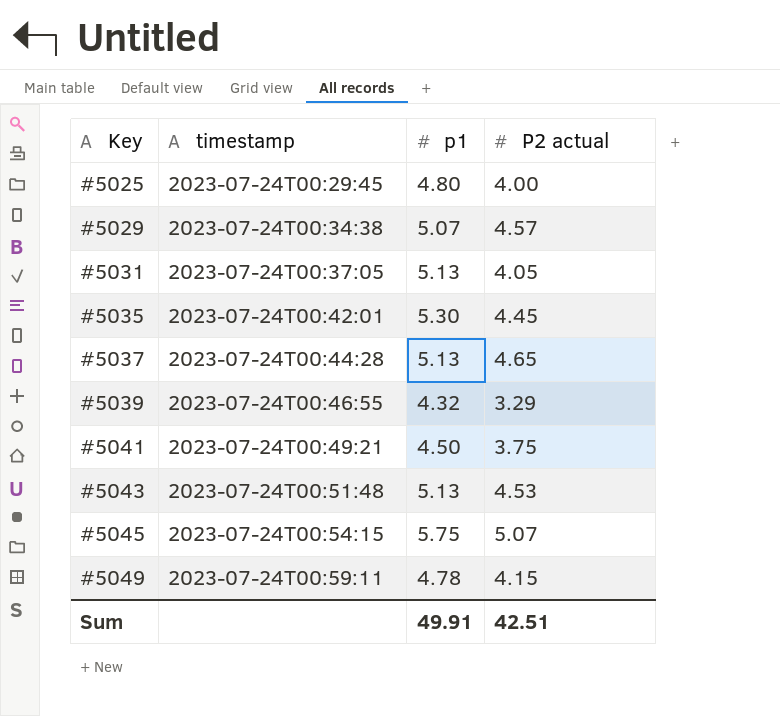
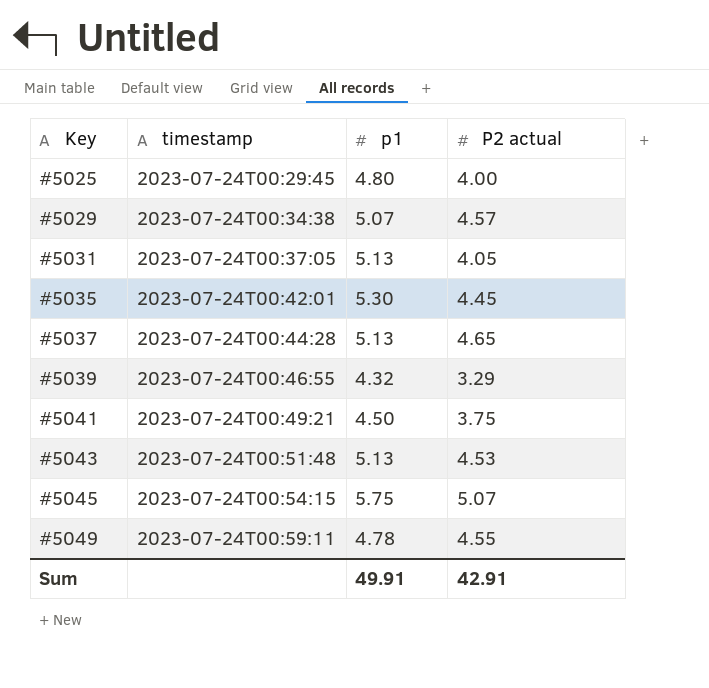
#5049 | P2 actual: 4.15 -> 4.55
Sum | P2 actual: 42.51 -> 42.91

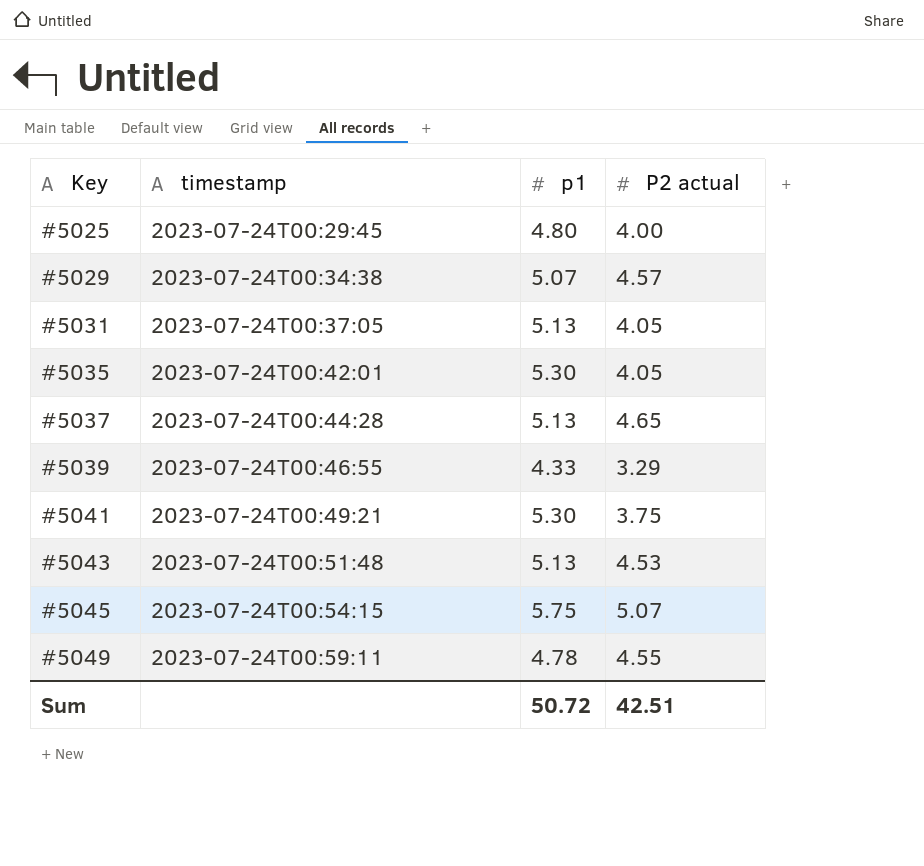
#5035 | P2 actual: 4.45 -> 4.05
#5039 | p1: 4.32 -> 4.33
#5041 | p1: 4.50 -> 5.30
Sum | p1: 49.91 -> 50.72
Sum | P2 actual: 42.91 -> 42.51

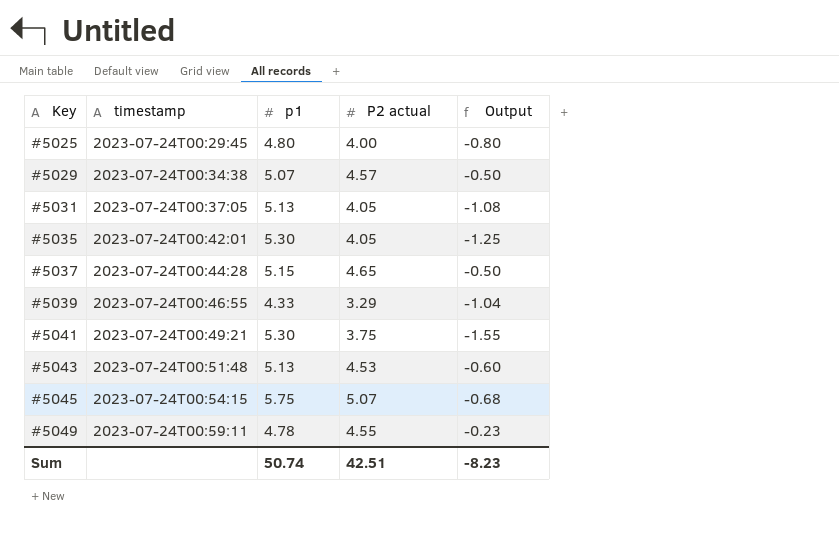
column Output | formula: none -> [P2 actual] - [p1]
#5037 | p1: 5.13 -> 5.15
Sum | p1: 50.72 -> 50.74

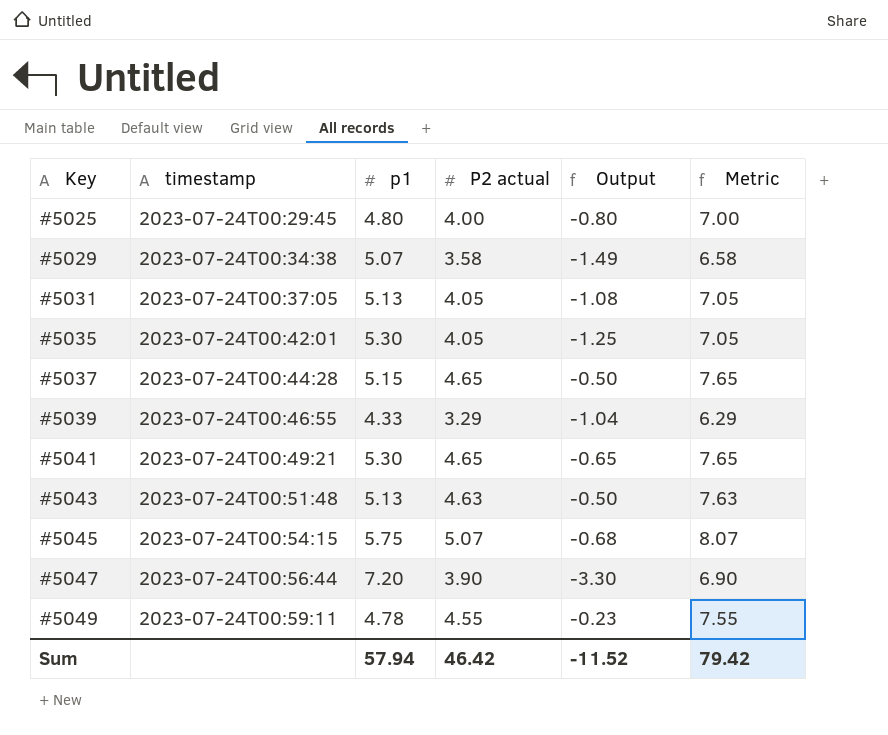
column Metric | formula: none -> [P2 actual] + 3
#5029 | P2 actual: 4.57 -> 3.58
#5029 | Output: -0.50 -> -1.49
#5041 | P2 actual: 3.75 -> 4.65
#5041 | Output: -1.55 -> -0.65
#5043 | P2 actual: 4.53 -> 4.63
#5043 | Output: -0.60 -> -0.50
row #5047: none -> 2023-07-24T00:56:44 | 7.20 | 3.90 | -3.30 | 6.90
Sum | p1: 50.74 -> 57.94
Sum | P2 actual: 42.51 -> 46.42
Sum | Output: -8.23 -> -11.52

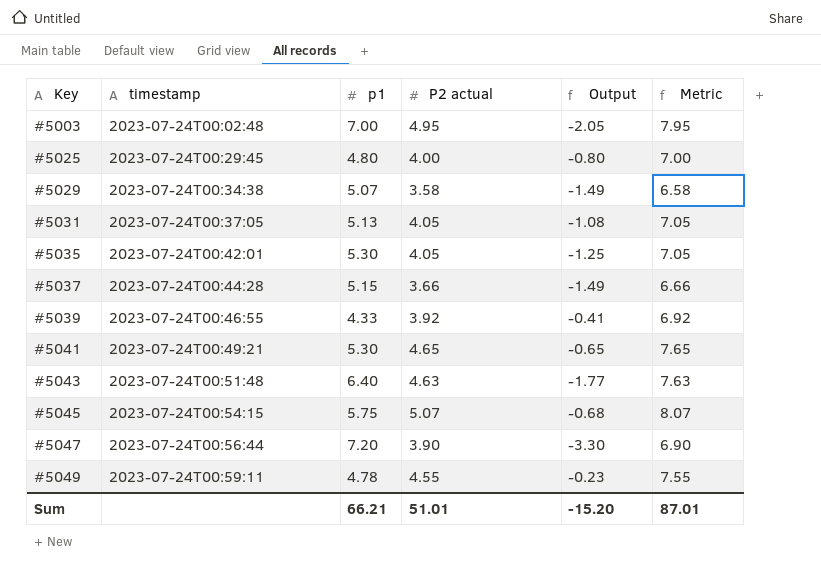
row #5003: none -> 2023-07-24T00:02:48 | 7.00 | 4.95 | -2.05 | 7.95
#5037 | P2 actual: 4.65 -> 3.66
#5037 | Output: -0.50 -> -1.49
#5037 | Metric: 7.65 -> 6.66
#5039 | P2 actual: 3.29 -> 3.92
#5039 | Output: -1.04 -> -0.41
#5039 | Metric: 6.29 -> 6.92
#5043 | p1: 5.13 -> 6.40
#5043 | Output: -0.50 -> -1.77
Sum | p1: 57.94 -> 66.21
Sum | P2 actual: 46.42 -> 51.01
Sum | Output: -11.52 -> -15.20
Sum | Metric: 79.42 -> 87.01

